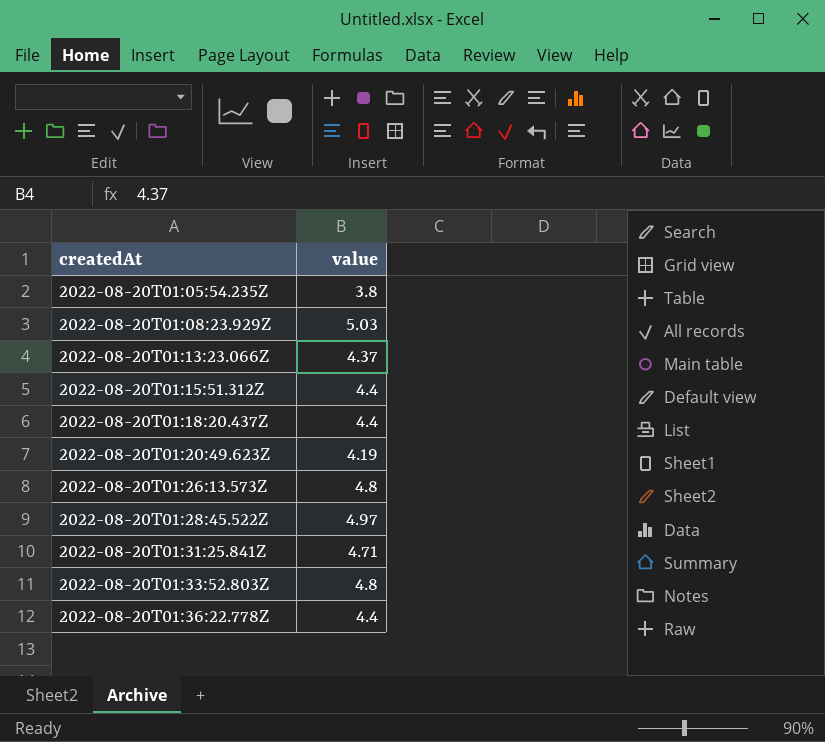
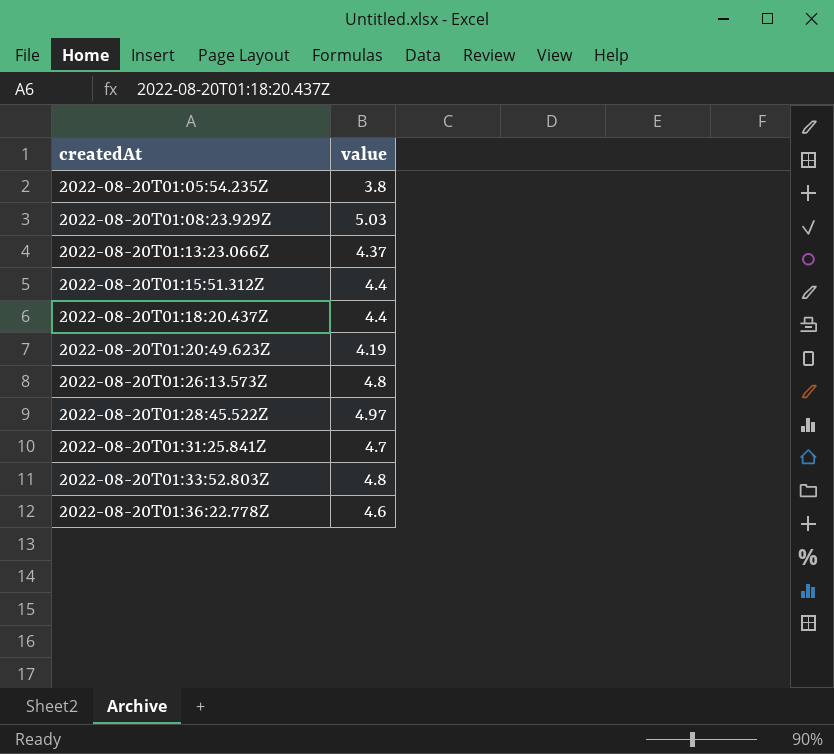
2022-08-20T01:31:25.841Z | value: 4.71 -> 4.7
2022-08-20T01:36:22.778Z | value: 4.4 -> 4.6

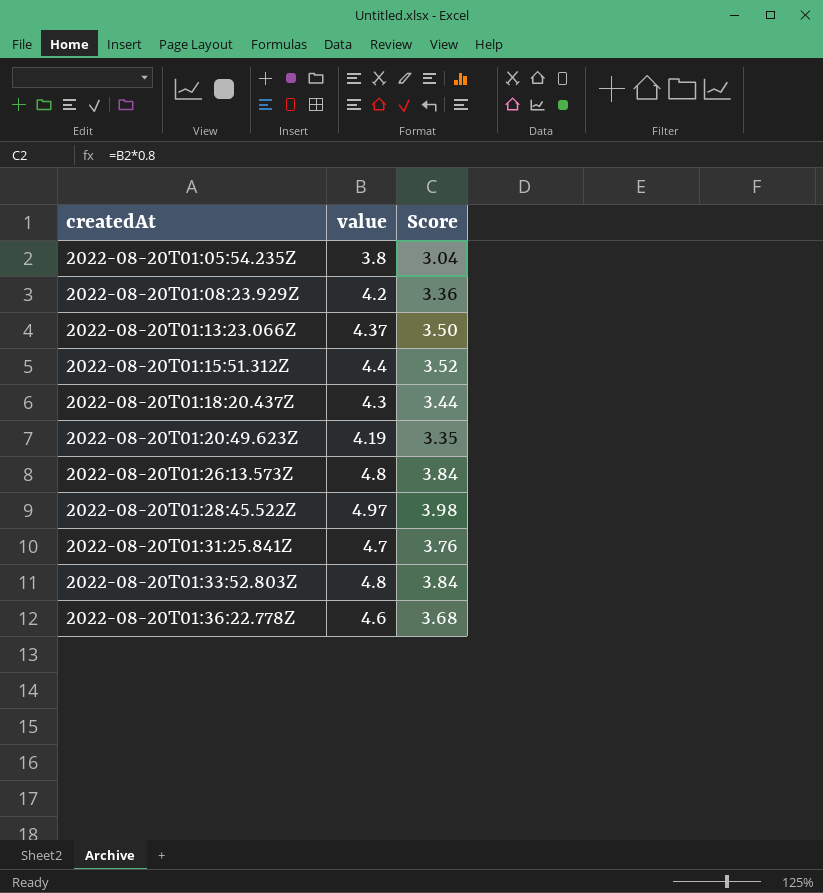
column Score | formula: none -> [value] * 0.8
2022-08-20T01:08:23.929Z | value: 5.03 -> 4.2
2022-08-20T01:18:20.437Z | value: 4.4 -> 4.3

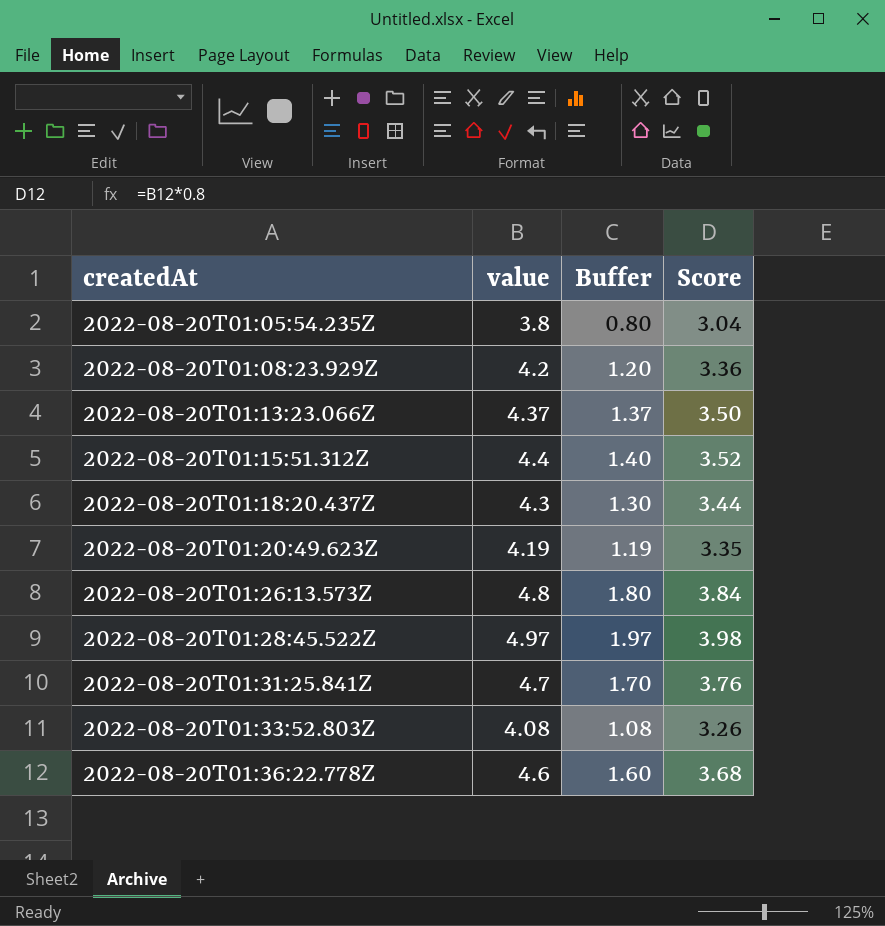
column Buffer | formula: none -> [value] - 3
2022-08-20T01:33:52.803Z | value: 4.8 -> 4.08
2022-08-20T01:33:52.803Z | Score: 3.84 -> 3.26

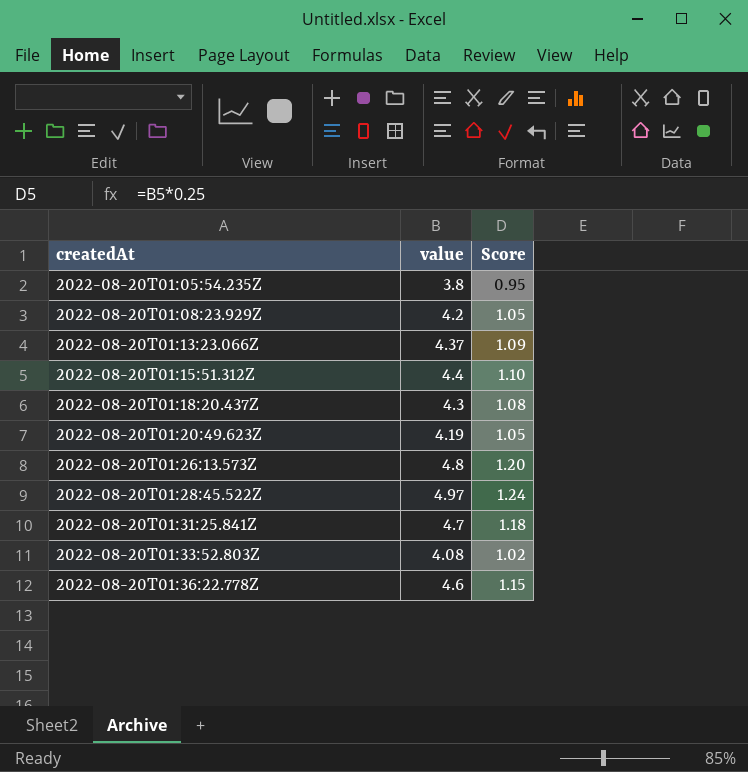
column Buffer | formula: [value] - 3 -> none
column Score | formula: [value] * 0.8 -> [value] * 0.25

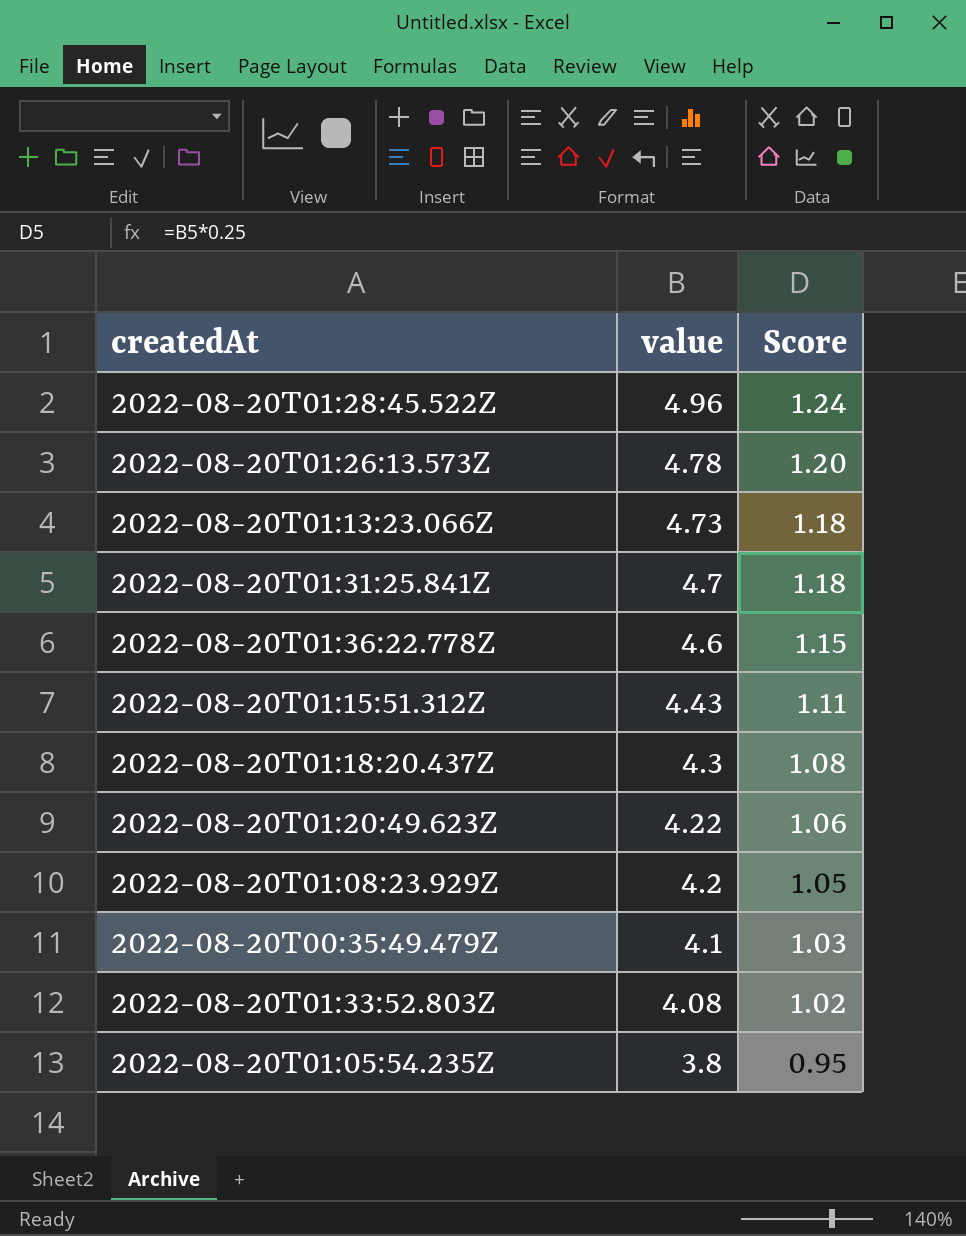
row order: createdAt ascending -> value descending
2022-08-20T01:28:45.522Z | value: 4.97 -> 4.96
2022-08-20T01:26:13.573Z | value: 4.8 -> 4.78
2022-08-20T01:13:23.066Z | value: 4.37 -> 4.73
2022-08-20T01:13:23.066Z | Score: 1.09 -> 1.18
2022-08-20T01:15:51.312Z | value: 4.4 -> 4.43
2022-08-20T01:15:51.312Z | Score: 1.10 -> 1.11
2022-08-20T01:20:49.623Z | value: 4.19 -> 4.22
2022-08-20T01:20:49.623Z | Score: 1.05 -> 1.06
row 2022-08-20T00:35:49.479Z: none -> 4.1 | 1.03

